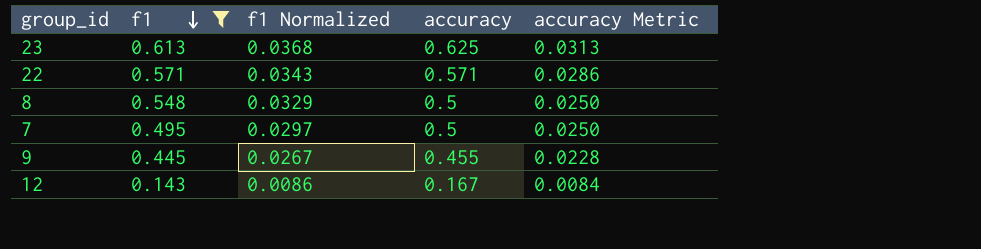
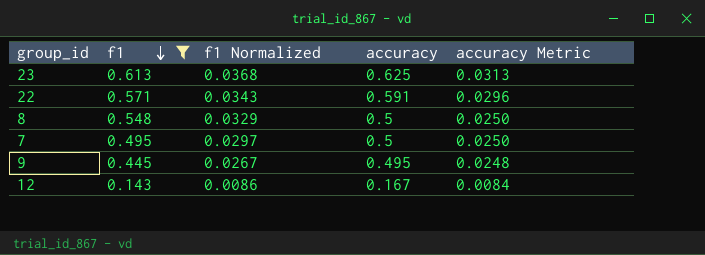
22 | accuracy: 0.571 -> 0.591
22 | accuracy Metric: 0.0286 -> 0.0296
9 | accuracy: 0.455 -> 0.495
9 | accuracy Metric: 0.0228 -> 0.0248

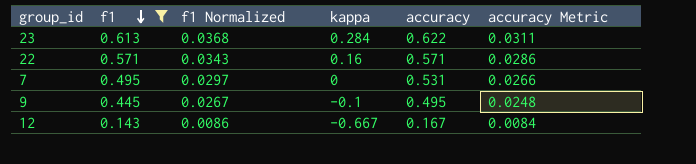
column kappa | position: none -> 4
row 8: 0.548 | 0.0329 | 0.5 | 0.0250 -> none
23 | accuracy: 0.625 -> 0.622
23 | accuracy Metric: 0.0313 -> 0.0311
22 | accuracy: 0.591 -> 0.571
22 | accuracy Metric: 0.0296 -> 0.0286
7 | accuracy: 0.5 -> 0.531
7 | accuracy Metric: 0.0250 -> 0.0266

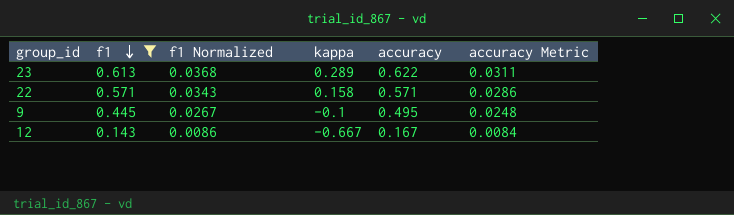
row 7: 0.495 | 0.0297 | 0 | 0.531 | 0.0266 -> none
23 | kappa: 0.284 -> 0.289
22 | kappa: 0.16 -> 0.158

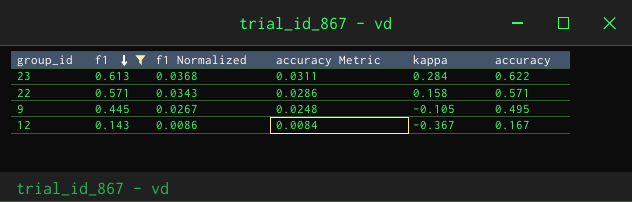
column accuracy Metric | position: 6 -> 4
23 | kappa: 0.289 -> 0.284
9 | kappa: -0.1 -> -0.105
12 | kappa: -0.667 -> -0.367

